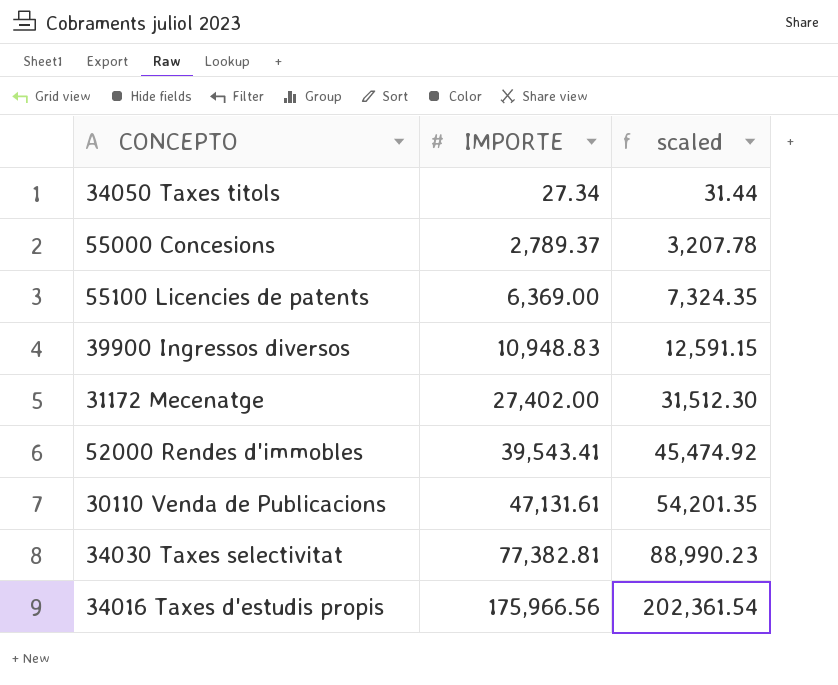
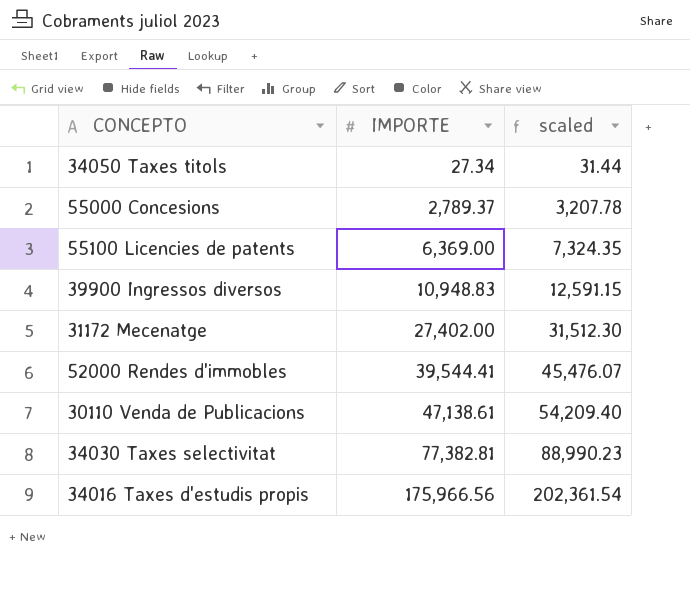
52000 Rendes d'immobles | IMPORTE: 39,543.41 -> 39,544.41
52000 Rendes d'immobles | scaled: 45,474.92 -> 45,476.07
30110 Venda de Publicacions | IMPORTE: 47,131.61 -> 47,138.61
30110 Venda de Publicacions | scaled: 54,201.35 -> 54,209.40

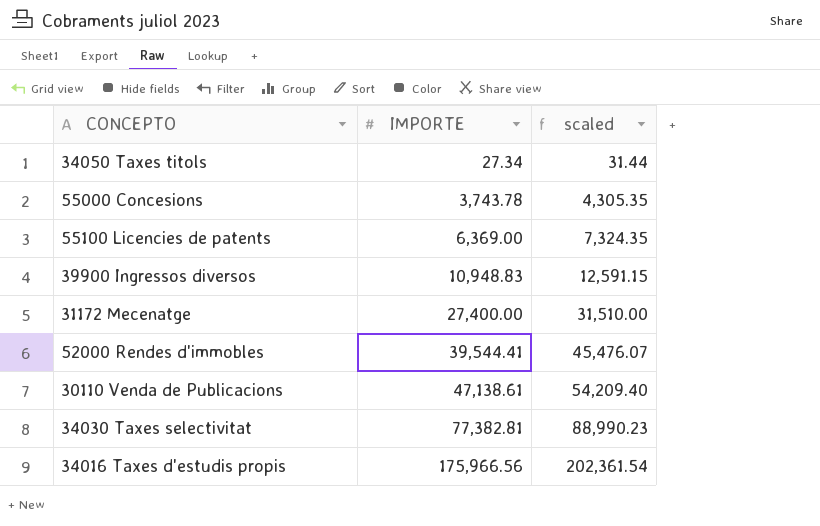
55000 Concesions | IMPORTE: 2,789.37 -> 3,743.78
55000 Concesions | scaled: 3,207.78 -> 4,305.35
31172 Mecenatge | IMPORTE: 27,402.00 -> 27,400.00
31172 Mecenatge | scaled: 31,512.30 -> 31,510.00

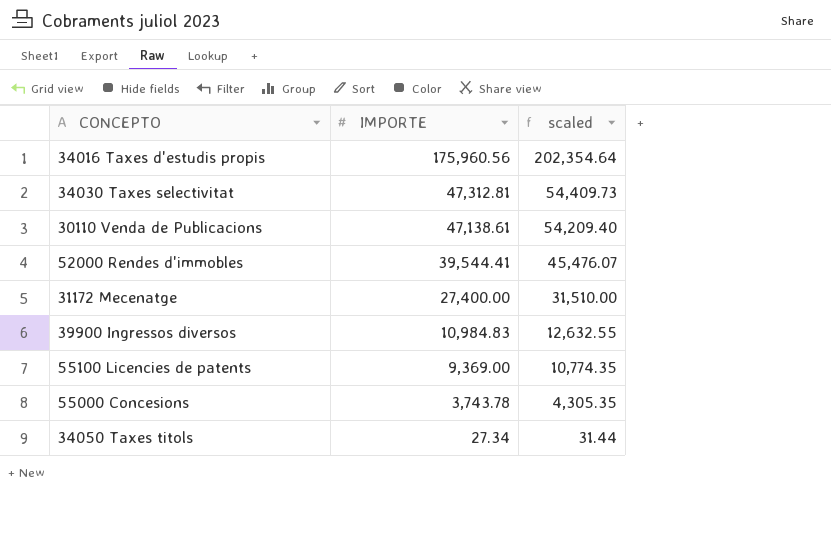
row order: IMPORTE ascending -> IMPORTE descending
34016 Taxes d'estudis propis | IMPORTE: 175,966.56 -> 175,960.56
34016 Taxes d'estudis propis | scaled: 202,361.54 -> 202,354.64
34030 Taxes selectivitat | IMPORTE: 77,382.81 -> 47,312.81
34030 Taxes selectivitat | scaled: 88,990.23 -> 54,409.73
39900 Ingressos diversos | IMPORTE: 10,948.83 -> 10,984.83
39900 Ingressos diversos | scaled: 12,591.15 -> 12,632.55
55100 Licencies de patents | IMPORTE: 6,369.00 -> 9,369.00
55100 Licencies de patents | scaled: 7,324.35 -> 10,774.35

